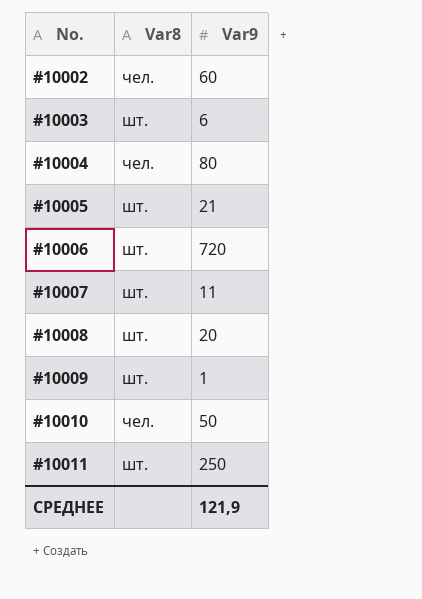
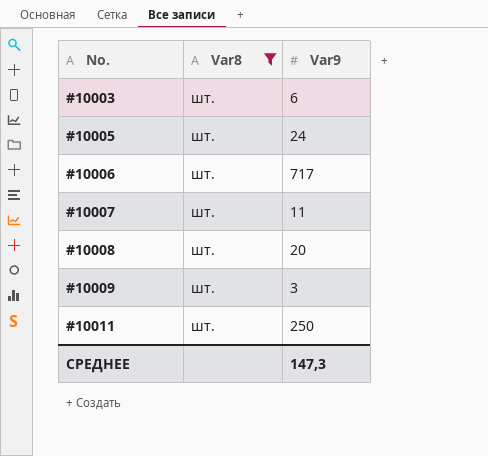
filter: none -> Var8 = шт.
#10005 | Var9: 21 -> 24
#10006 | Var9: 720 -> 717
#10009 | Var9: 1 -> 3
СРЕДНЕЕ | Var9: 121,9 -> 147,3

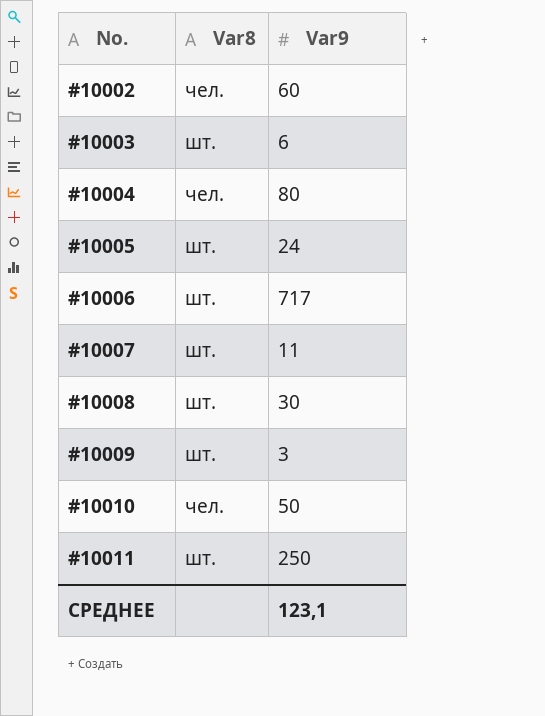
filter: Var8 = шт. -> none
#10008 | Var9: 20 -> 30
СРЕДНЕЕ | Var9: 147,3 -> 123,1

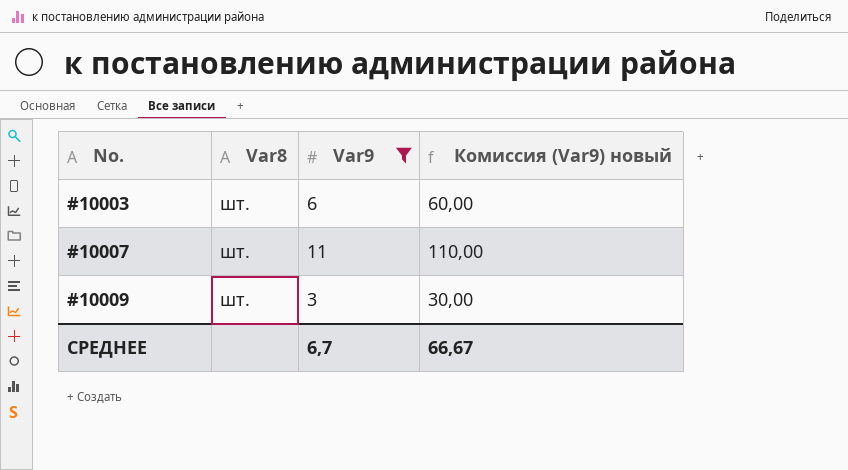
filter: none -> Var9 <= 11
column Комиссия (Var9) новый | formula: none -> [Var9] * 10
СРЕДНЕЕ | Var9: 123,1 -> 6,7

